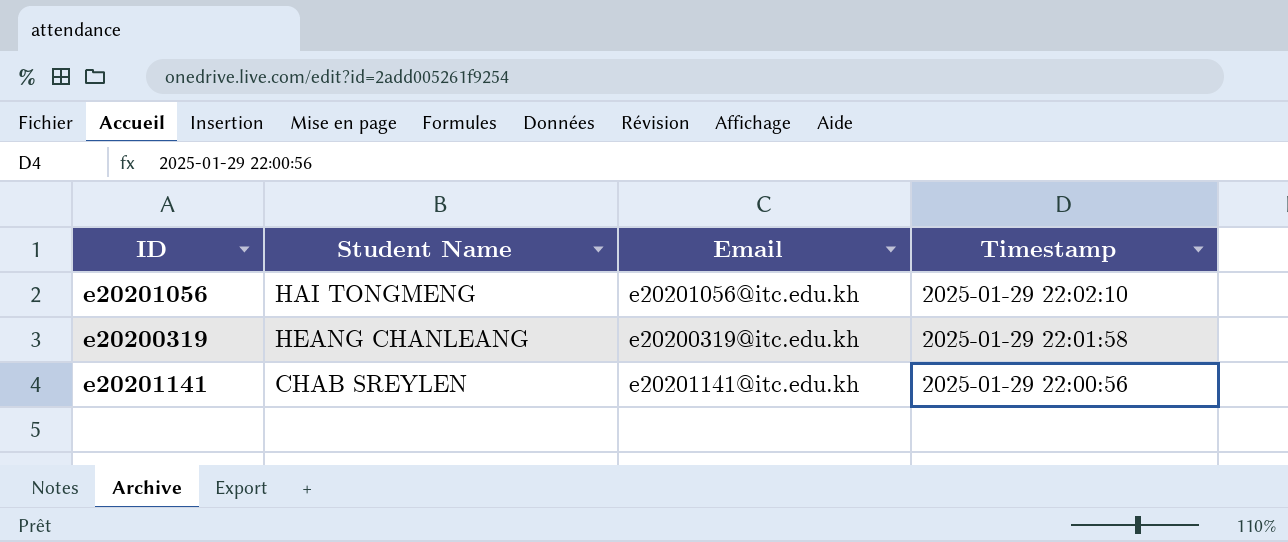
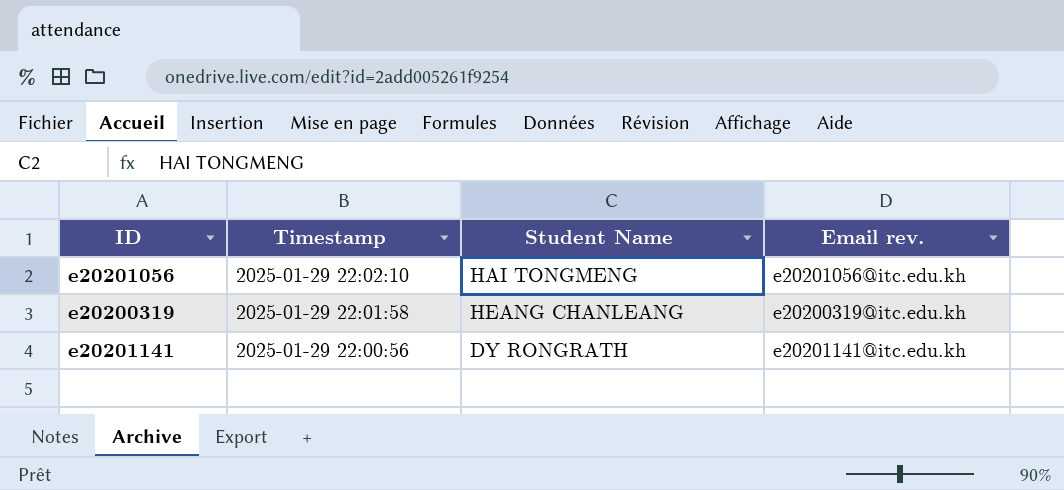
column Timestamp | position: 4 -> 2
column name: Email -> Email rev.
e20201141 | Student Name: CHAB SREYLEN -> DY RONGRATH

